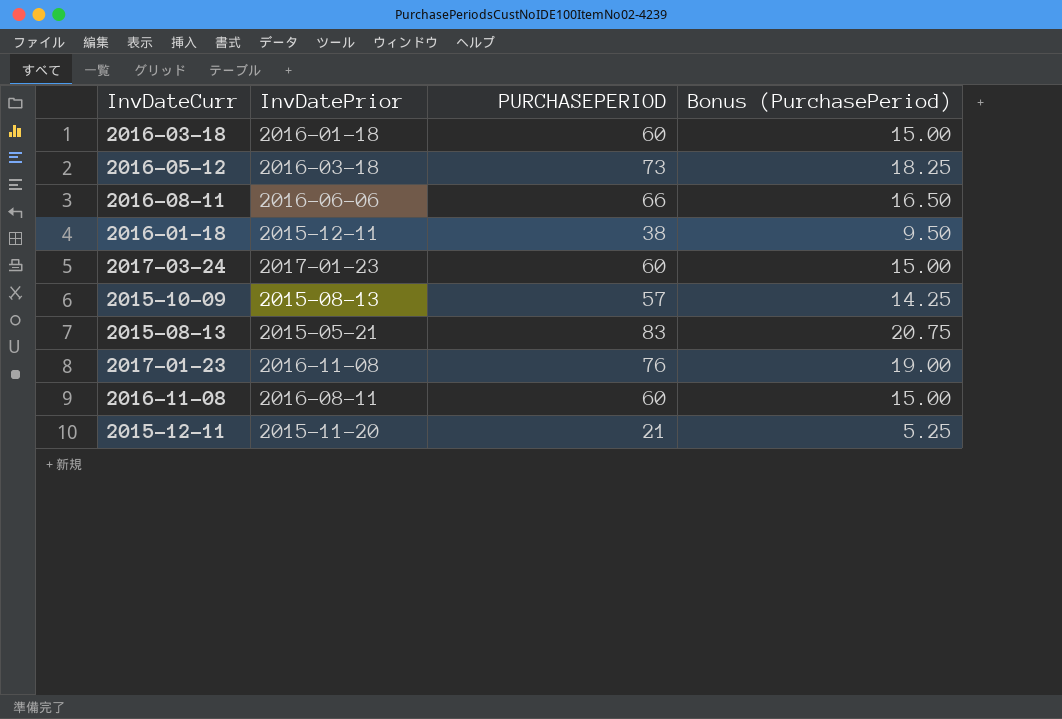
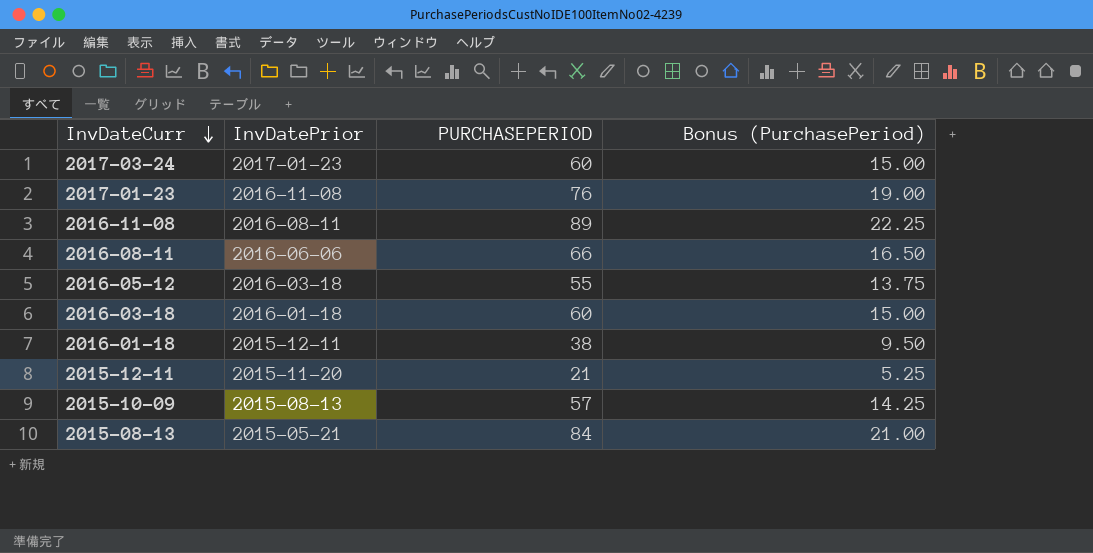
row order: none -> InvDateCurr descending
2016-11-08 | PURCHASEPERIOD: 60 -> 89
2016-11-08 | Bonus (PurchasePeriod): 15.00 -> 22.25
2016-05-12 | PURCHASEPERIOD: 73 -> 55
2016-05-12 | Bonus (PurchasePeriod): 18.25 -> 13.75
2015-08-13 | PURCHASEPERIOD: 83 -> 84
2015-08-13 | Bonus (PurchasePeriod): 20.75 -> 21.00

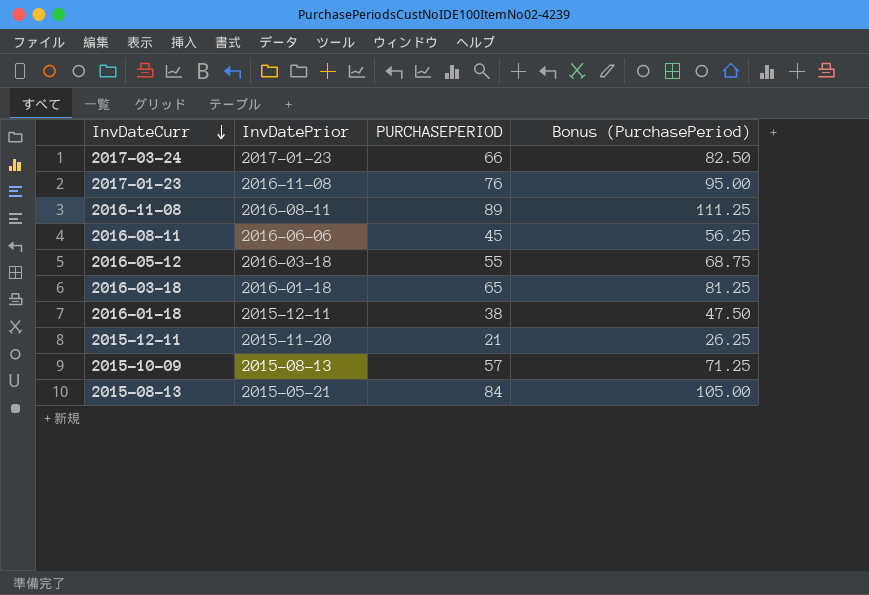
column Bonus (PurchasePeriod) | formula: [PURCHASEPERIOD] * 0.25 -> [PURCHASEPERIOD] * 1.25
2017-03-24 | PURCHASEPERIOD: 60 -> 66
2016-08-11 | PURCHASEPERIOD: 66 -> 45
2016-03-18 | PURCHASEPERIOD: 60 -> 65

